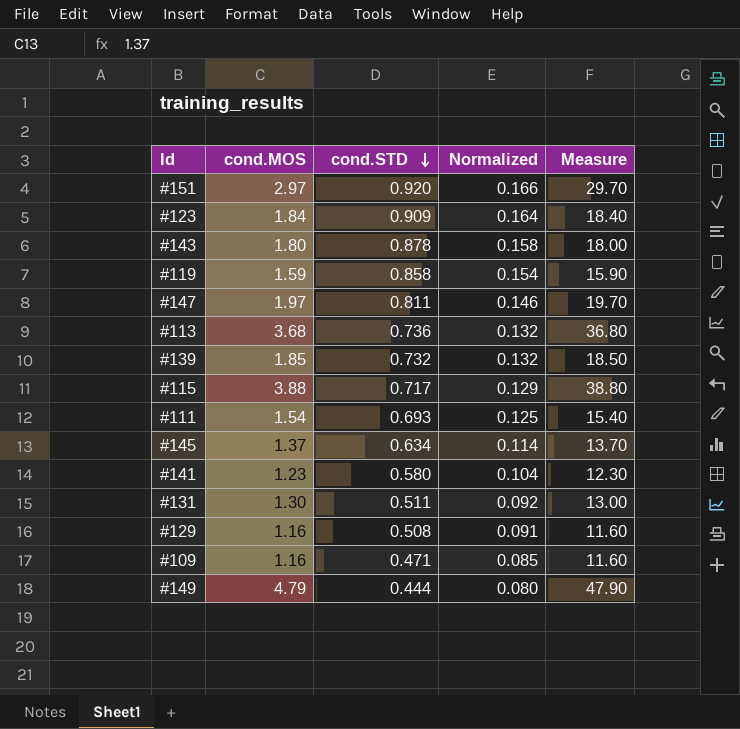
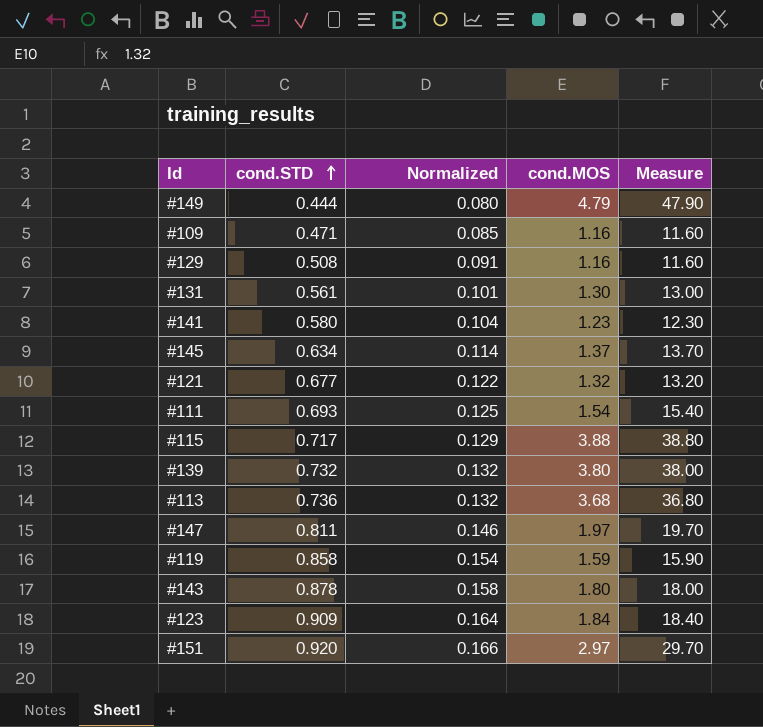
row order: cond.STD descending -> cond.STD ascending
column cond.MOS | position: 2 -> 4
#131 | cond.STD: 0.511 -> 0.561
#131 | Normalized: 0.092 -> 0.101
row #121: none -> 0.677 | 0.122 | 1.32 | 13.20
#139 | cond.MOS: 1.85 -> 3.80
#139 | Measure: 18.50 -> 38.00

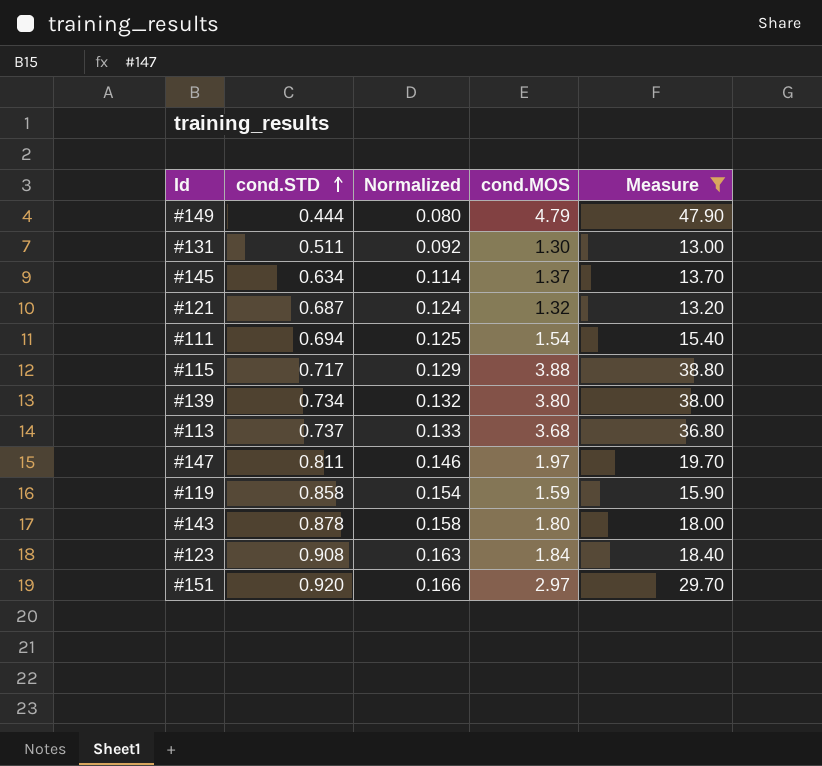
filter: none -> Measure >= 13.00
#131 | cond.STD: 0.561 -> 0.511
#131 | Normalized: 0.101 -> 0.092
#121 | cond.STD: 0.677 -> 0.687
#121 | Normalized: 0.122 -> 0.124
#111 | cond.STD: 0.693 -> 0.694
#139 | cond.STD: 0.732 -> 0.734
#113 | cond.STD: 0.736 -> 0.737
#113 | Normalized: 0.132 -> 0.133
#123 | cond.STD: 0.909 -> 0.908
#123 | Normalized: 0.164 -> 0.163

